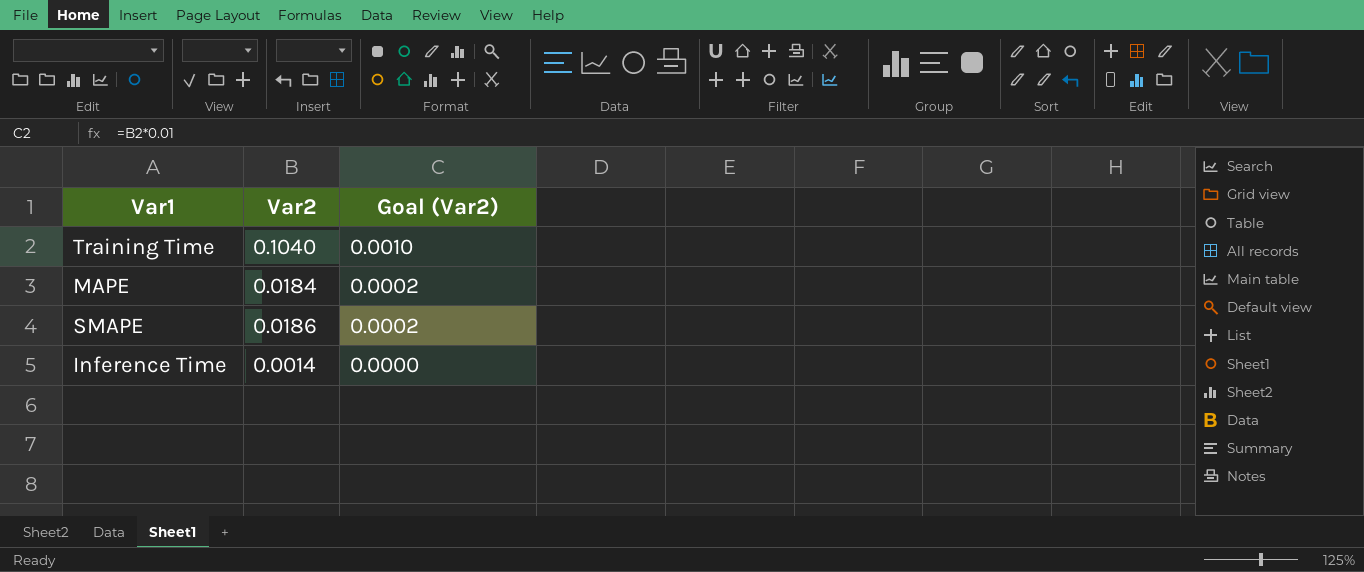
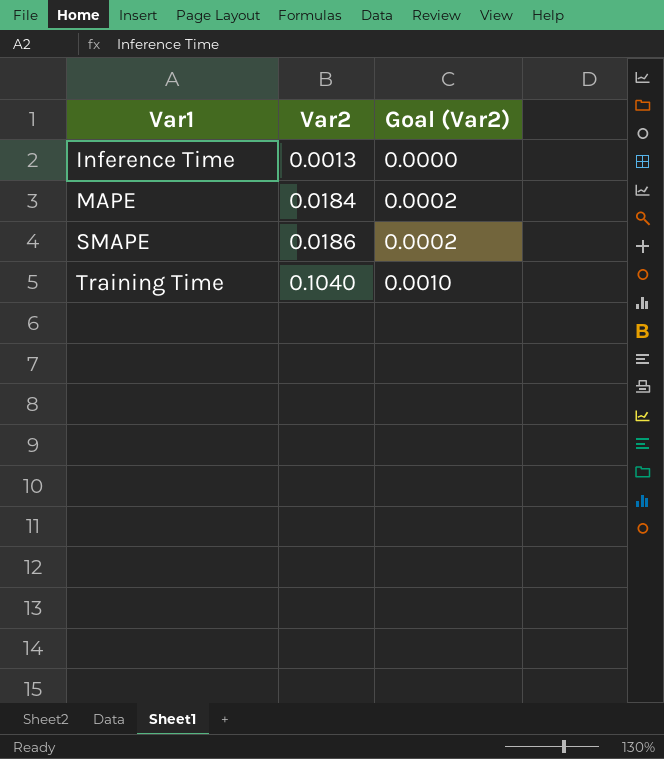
row order: Goal (Var2) descending -> Var1 ascending
Inference Time | Var2: 0.0014 -> 0.0013

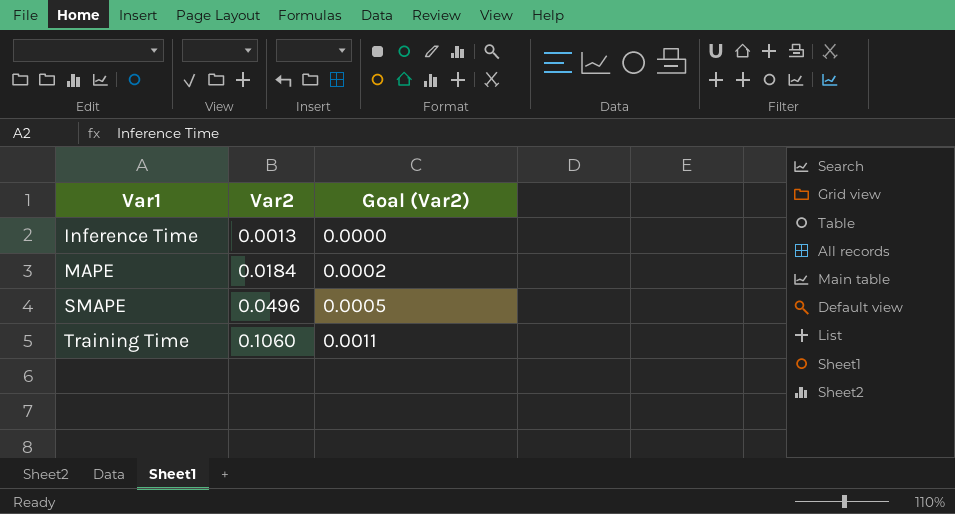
SMAPE | Var2: 0.0186 -> 0.0496
SMAPE | Goal (Var2): 0.0002 -> 0.0005
Training Time | Var2: 0.1040 -> 0.1060
Training Time | Goal (Var2): 0.0010 -> 0.0011

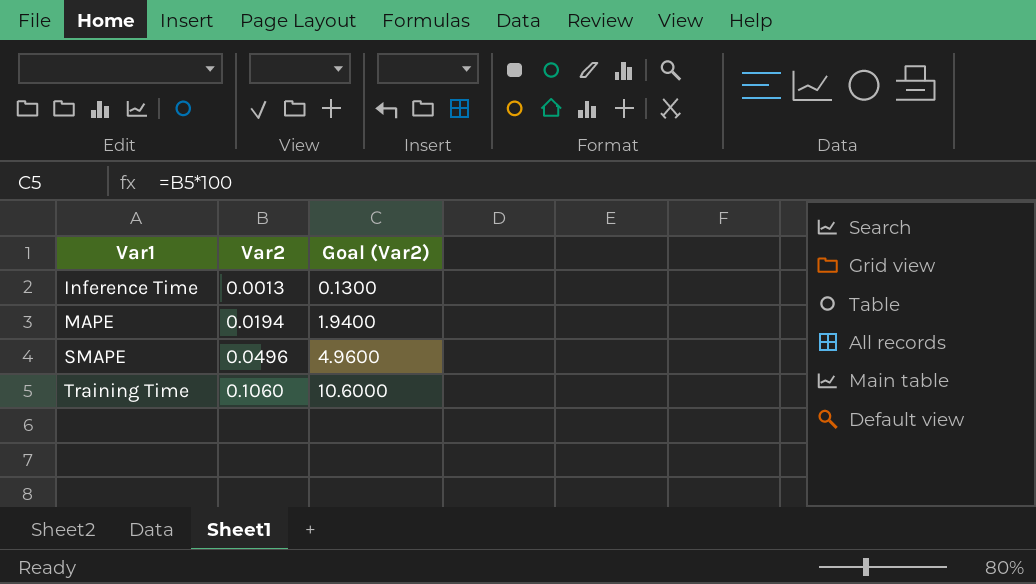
column Goal (Var2) | formula: [Var2] * 0.01 -> [Var2] * 100
MAPE | Var2: 0.0184 -> 0.0194

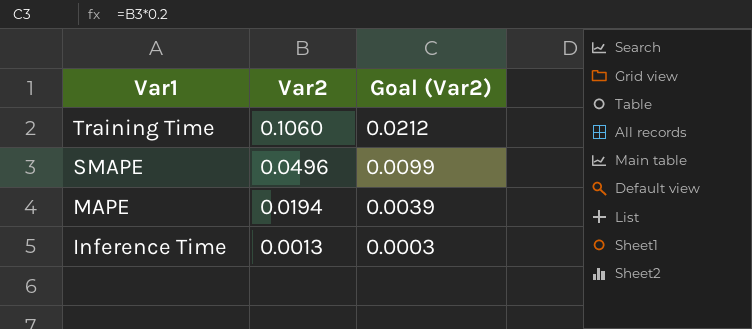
row order: Var1 ascending -> Var1 descending
column Goal (Var2) | formula: [Var2] * 100 -> [Var2] * 0.2

